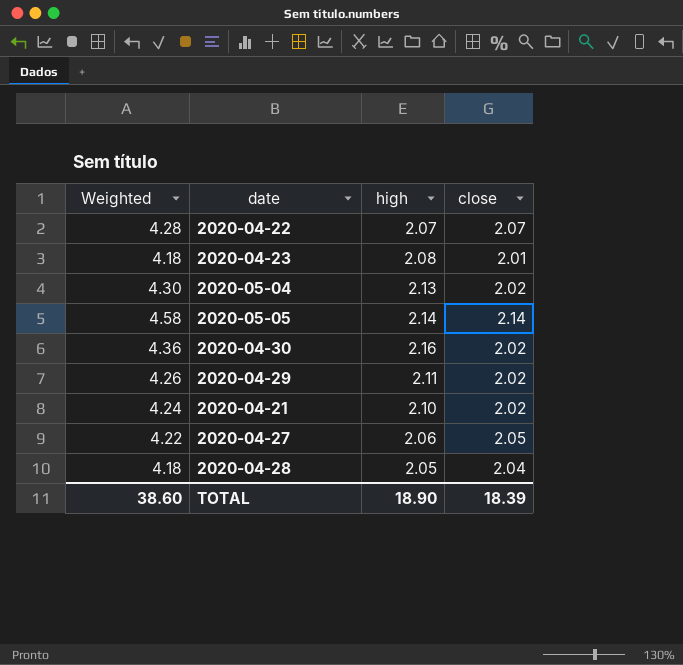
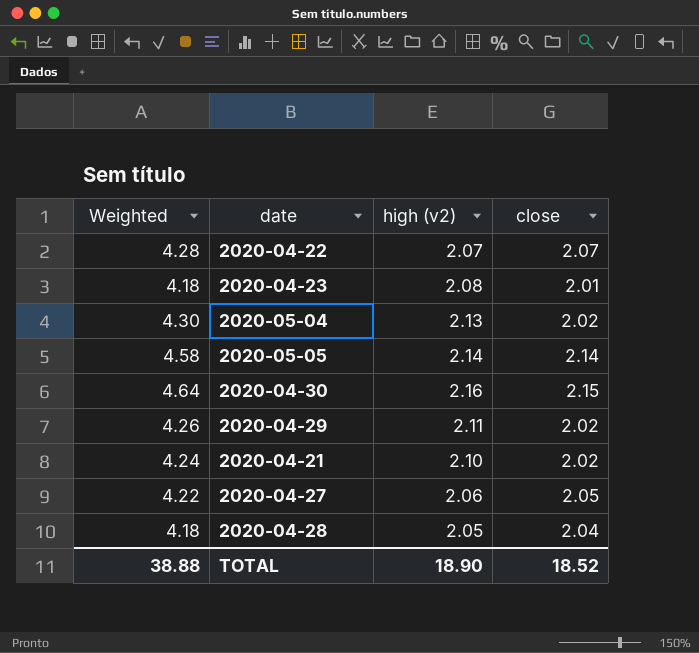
column name: high -> high (v2)
2020-04-30 | Weighted: 4.36 -> 4.64
2020-04-30 | close: 2.02 -> 2.15
TOTAL | Weighted: 38.60 -> 38.88
TOTAL | close: 18.39 -> 18.52

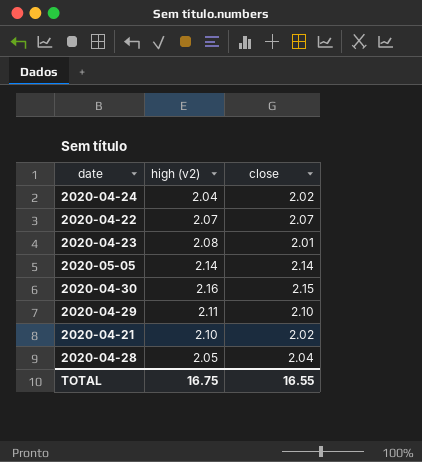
column Weighted | formula: [high (v2)] * [close] -> none
row 2020-05-04: 4.30 | 2.13 | 2.02 -> none
row 2020-04-27: 4.22 | 2.06 | 2.05 -> none
row 2020-04-24: none -> 2.04 | 2.02
2020-04-29 | close: 2.02 -> 2.10
TOTAL | high (v2): 18.90 -> 16.75
TOTAL | close: 18.52 -> 16.55

